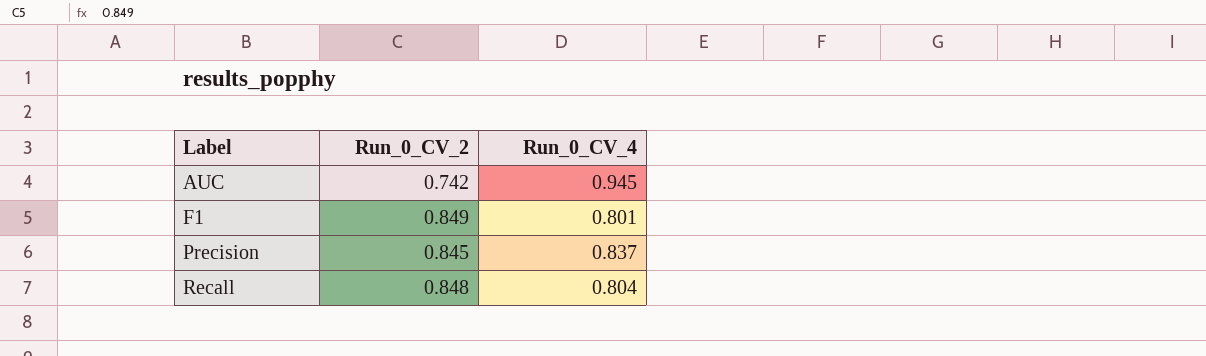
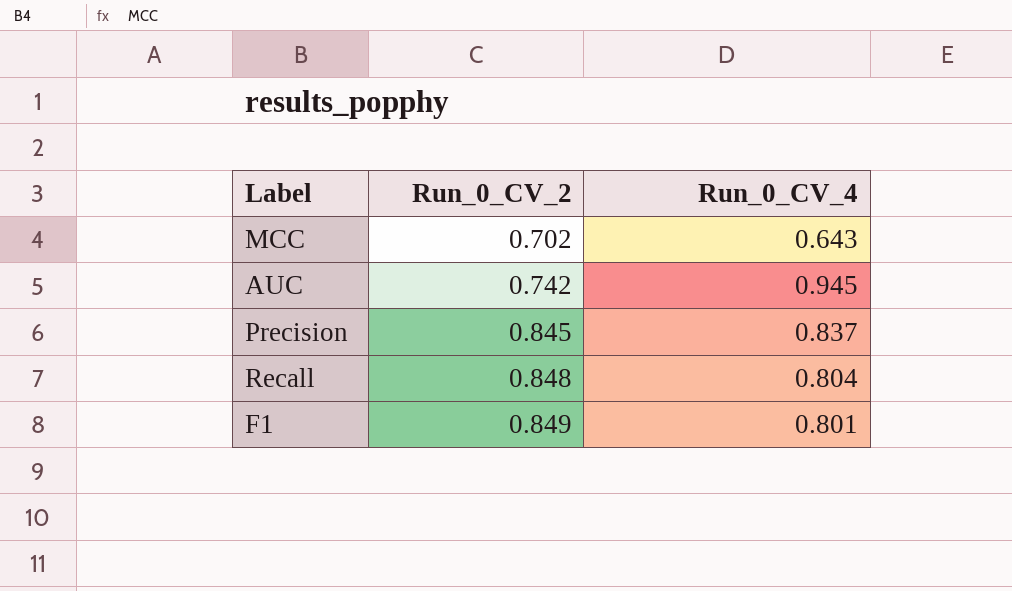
row order: Label ascending -> Run_0_CV_2 ascending
row MCC: none -> 0.702 | 0.643

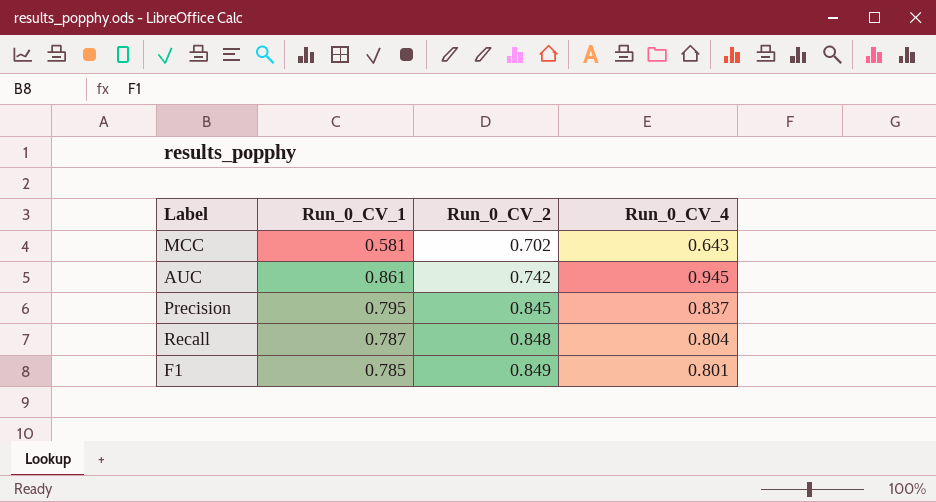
column Run_0_CV_1 | position: none -> 2

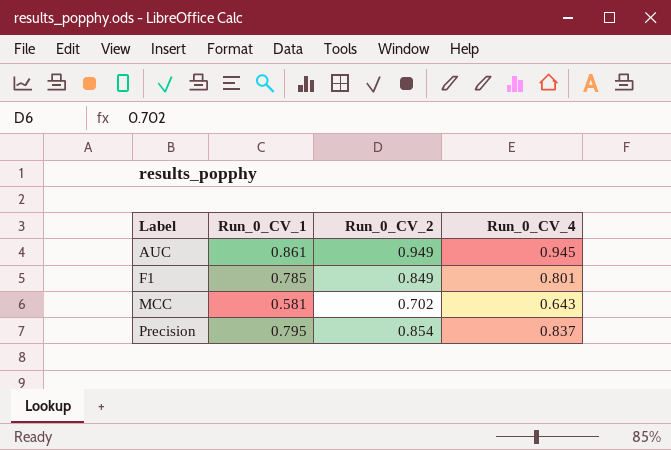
row order: Run_0_CV_2 ascending -> Label ascending
row Recall: 0.787 | 0.848 | 0.804 -> none
AUC | Run_0_CV_2: 0.742 -> 0.949
Precision | Run_0_CV_2: 0.845 -> 0.854

